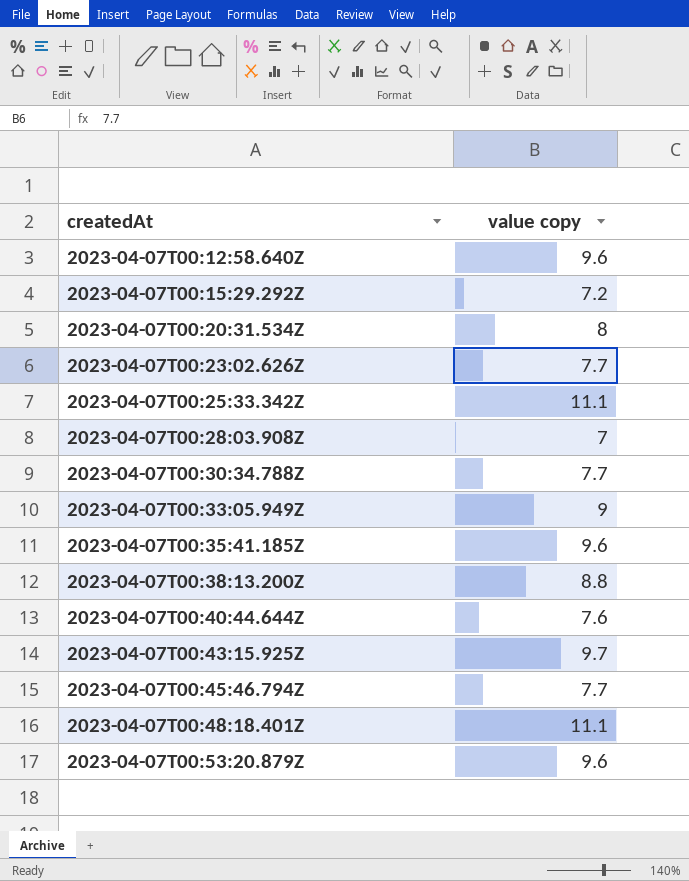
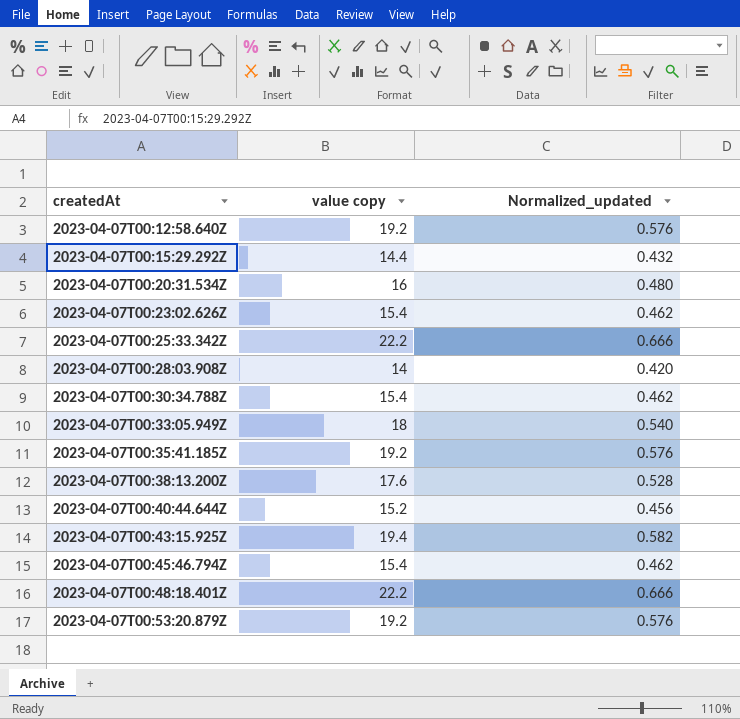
column Normalized_updated | formula: none -> [value copy] * 0.03
2023-04-07T00:12:58.640Z | value copy: 9.6 -> 19.2
2023-04-07T00:15:29.292Z | value copy: 7.2 -> 14.4
2023-04-07T00:20:31.534Z | value copy: 8 -> 16
2023-04-07T00:23:02.626Z | value copy: 7.7 -> 15.4
2023-04-07T00:25:33.342Z | value copy: 11.1 -> 22.2
2023-04-07T00:28:03.908Z | value copy: 7 -> 14
2023-04-07T00:30:34.788Z | value copy: 7.7 -> 15.4
2023-04-07T00:33:05.949Z | value copy: 9 -> 18
2023-04-07T00:35:41.185Z | value copy: 9.6 -> 19.2
2023-04-07T00:38:13.200Z | value copy: 8.8 -> 17.6
2023-04-07T00:40:44.644Z | value copy: 7.6 -> 15.2
2023-04-07T00:43:15.925Z | value copy: 9.7 -> 19.4
2023-04-07T00:45:46.794Z | value copy: 7.7 -> 15.4
2023-04-07T00:48:18.401Z | value copy: 11.1 -> 22.2
2023-04-07T00:53:20.879Z | value copy: 9.6 -> 19.2

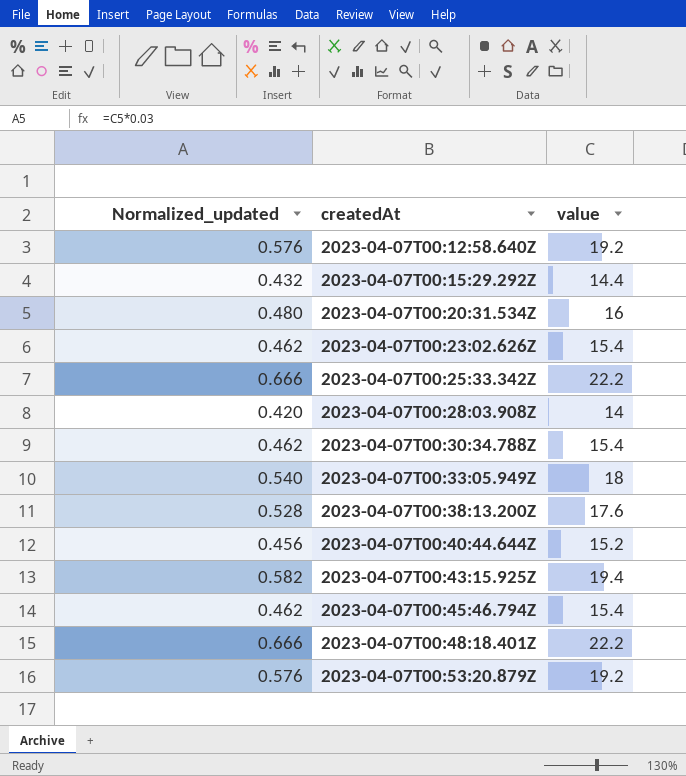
column Normalized_updated | position: 3 -> 1
column name: value copy -> value
row 2023-04-07T00:35:41.185Z: 19.2 | 0.576 -> none

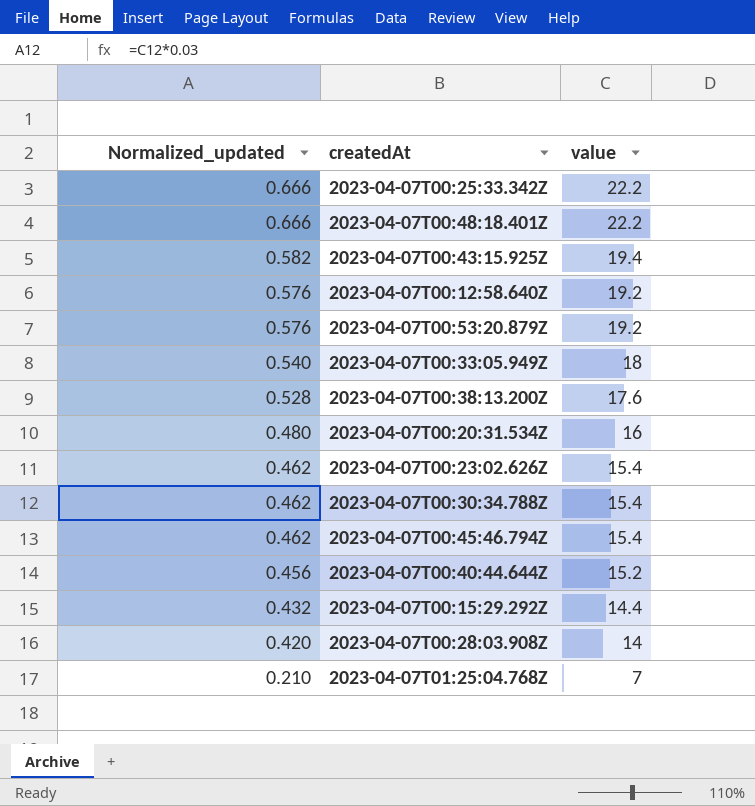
row order: createdAt ascending -> Normalized_updated descending
row 2023-04-07T01:25:04.768Z: none -> 0.210 | 7

